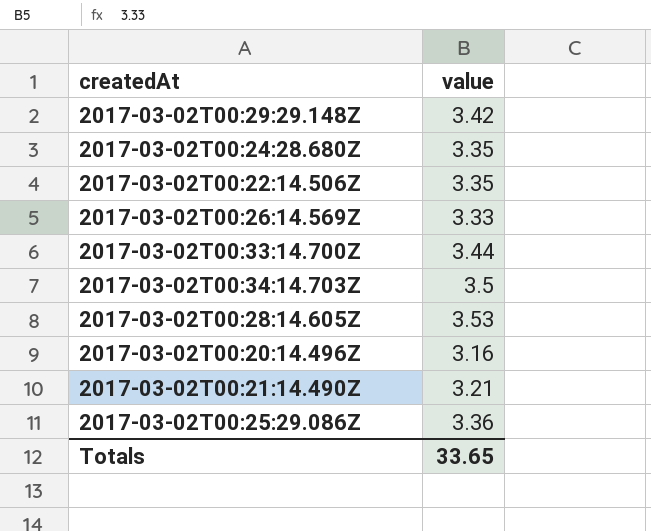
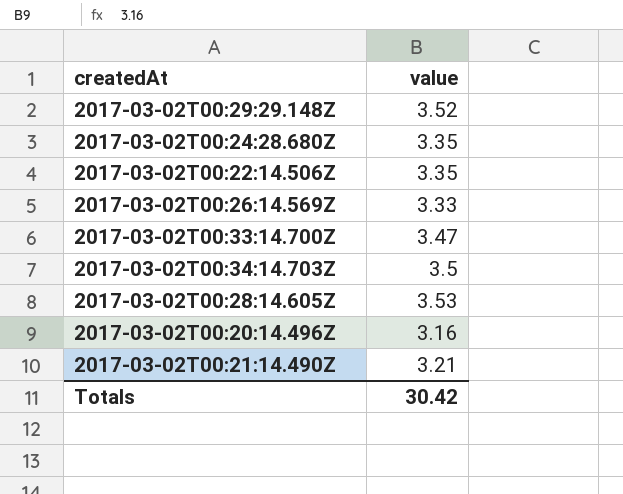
row 2017-03-02T00:25:29.086Z: 3.36 -> none
2017-03-02T00:29:29.148Z | value: 3.42 -> 3.52
2017-03-02T00:33:14.700Z | value: 3.44 -> 3.47
Totals | value: 33.65 -> 30.42

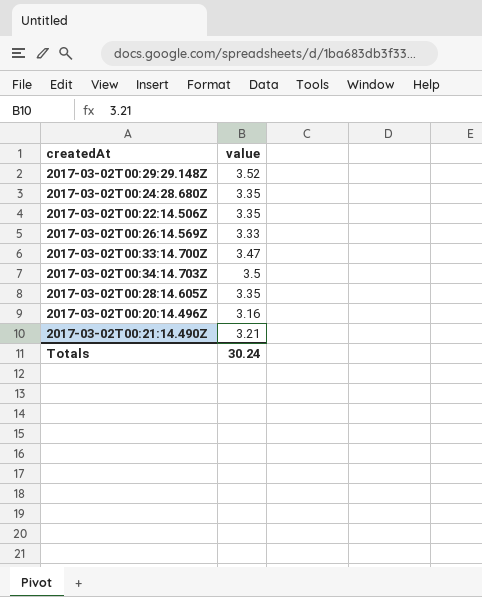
2017-03-02T00:28:14.605Z | value: 3.53 -> 3.35
Totals | value: 30.42 -> 30.24

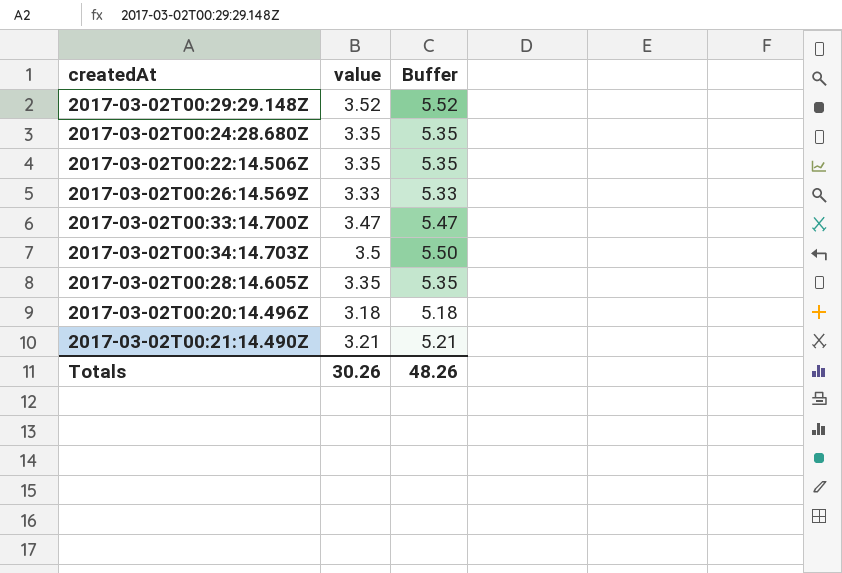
column Buffer | formula: none -> [value] + 2
2017-03-02T00:20:14.496Z | value: 3.16 -> 3.18
Totals | value: 30.24 -> 30.26

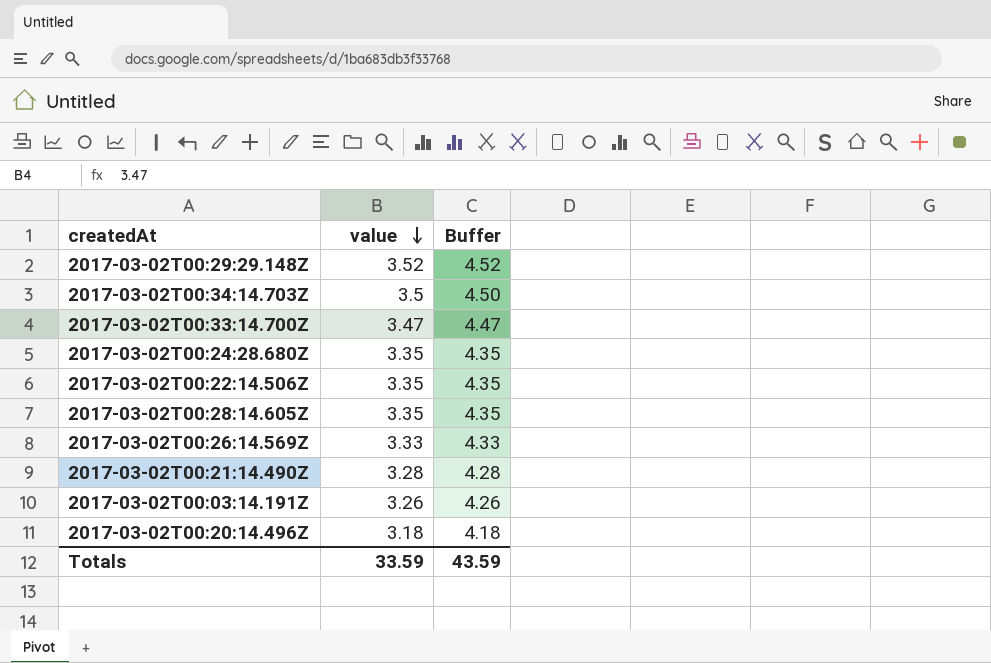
row order: none -> value descending
column Buffer | formula: [value] + 2 -> [value] + 1
2017-03-02T00:21:14.490Z | value: 3.21 -> 3.28
row 2017-03-02T00:03:14.191Z: none -> 3.26 | 4.26
Totals | value: 30.26 -> 33.59
Totals | Buffer: 48.26 -> 43.59

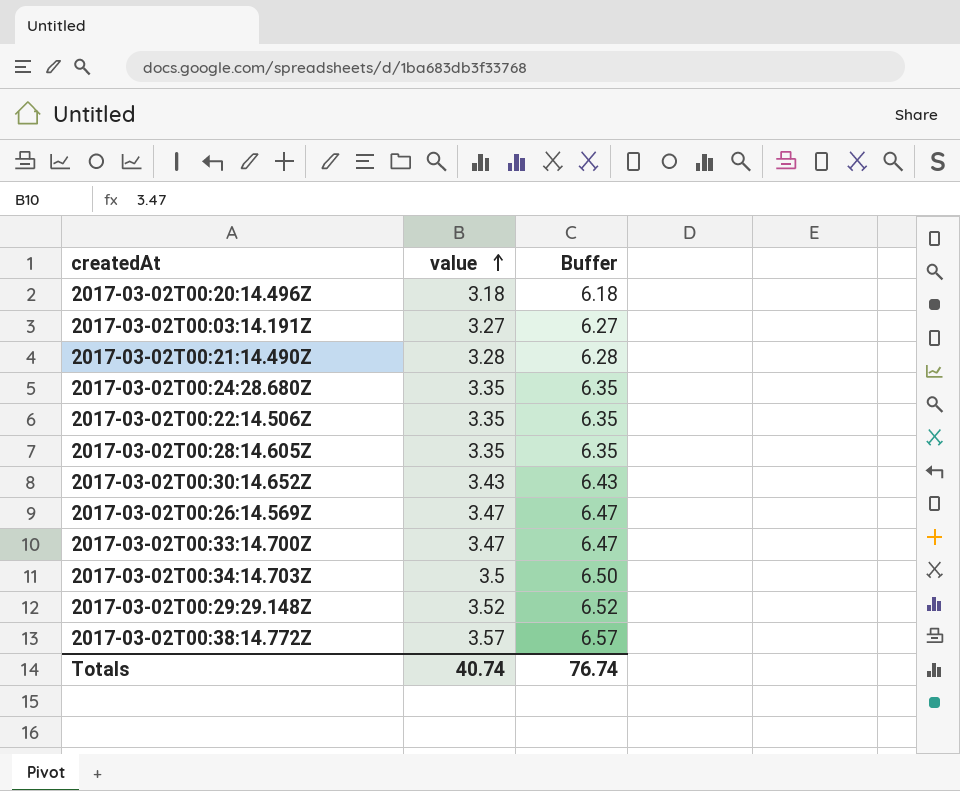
row order: value descending -> value ascending
column Buffer | formula: [value] + 1 -> [value] + 3
2017-03-02T00:03:14.191Z | value: 3.26 -> 3.27
row 2017-03-02T00:30:14.652Z: none -> 3.43 | 6.43
2017-03-02T00:26:14.569Z | value: 3.33 -> 3.47
row 2017-03-02T00:38:14.772Z: none -> 3.57 | 6.57
Totals | value: 33.59 -> 40.74
Totals | Buffer: 43.59 -> 76.74

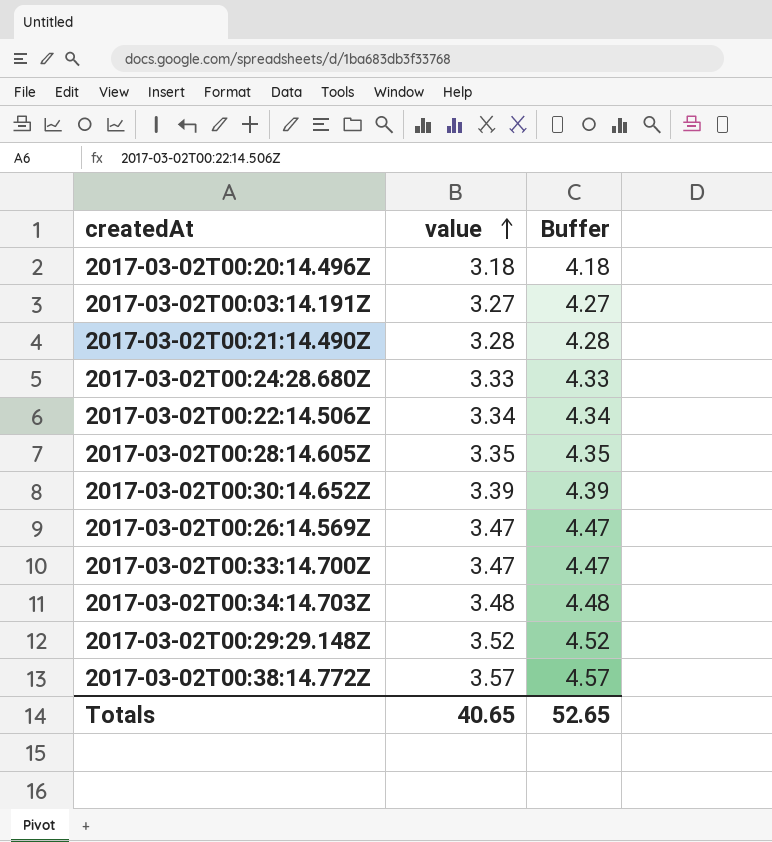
column Buffer | formula: [value] + 3 -> [value] + 1
2017-03-02T00:24:28.680Z | value: 3.35 -> 3.33
2017-03-02T00:22:14.506Z | value: 3.35 -> 3.34
2017-03-02T00:30:14.652Z | value: 3.43 -> 3.39
2017-03-02T00:34:14.703Z | value: 3.5 -> 3.48
Totals | value: 40.74 -> 40.65
Totals | Buffer: 76.74 -> 52.65

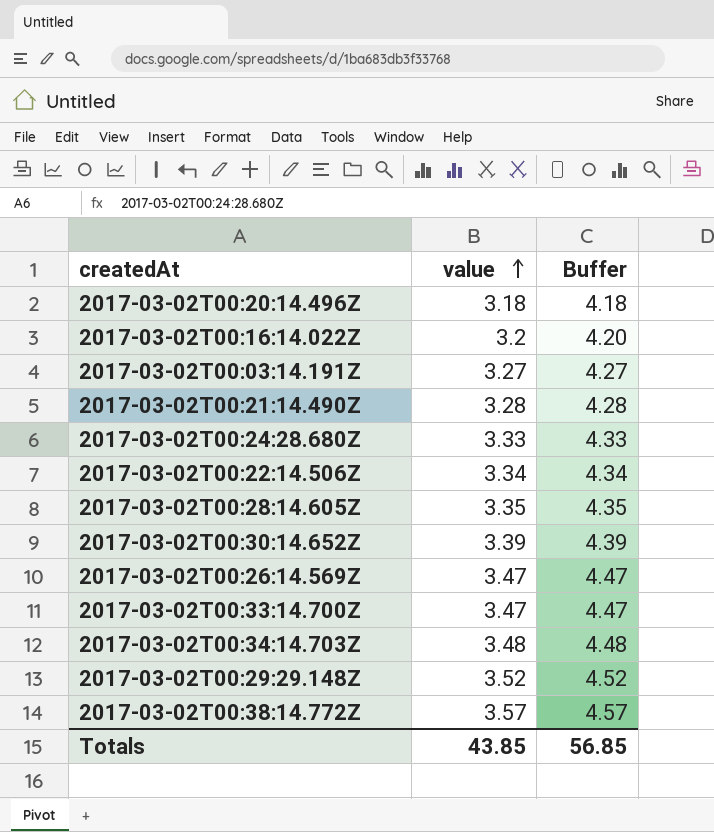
row 2017-03-02T00:16:14.022Z: none -> 3.2 | 4.20
Totals | value: 40.65 -> 43.85
Totals | Buffer: 52.65 -> 56.85

